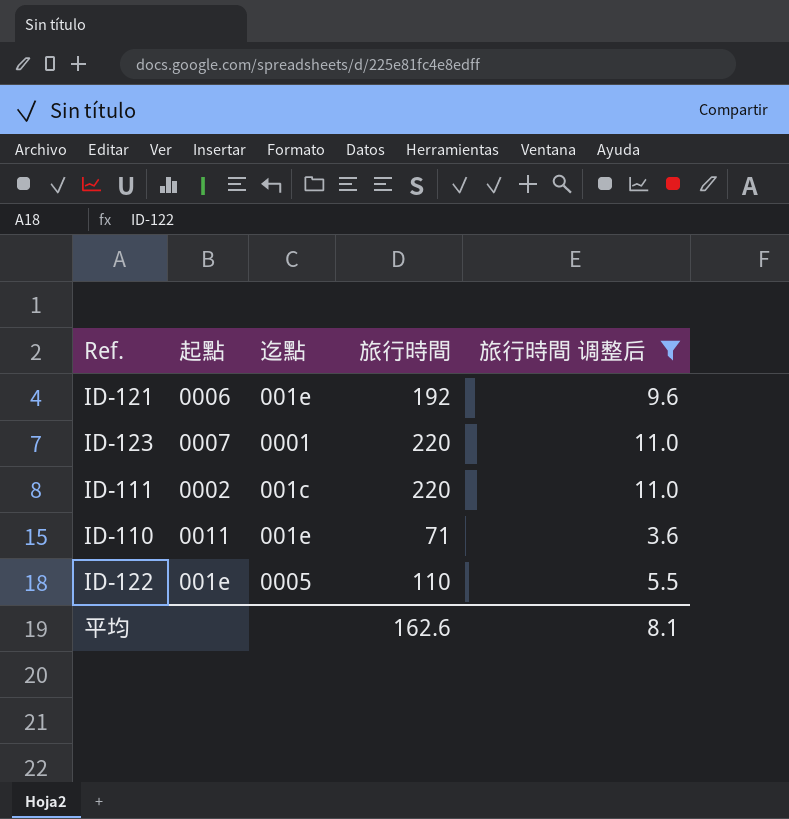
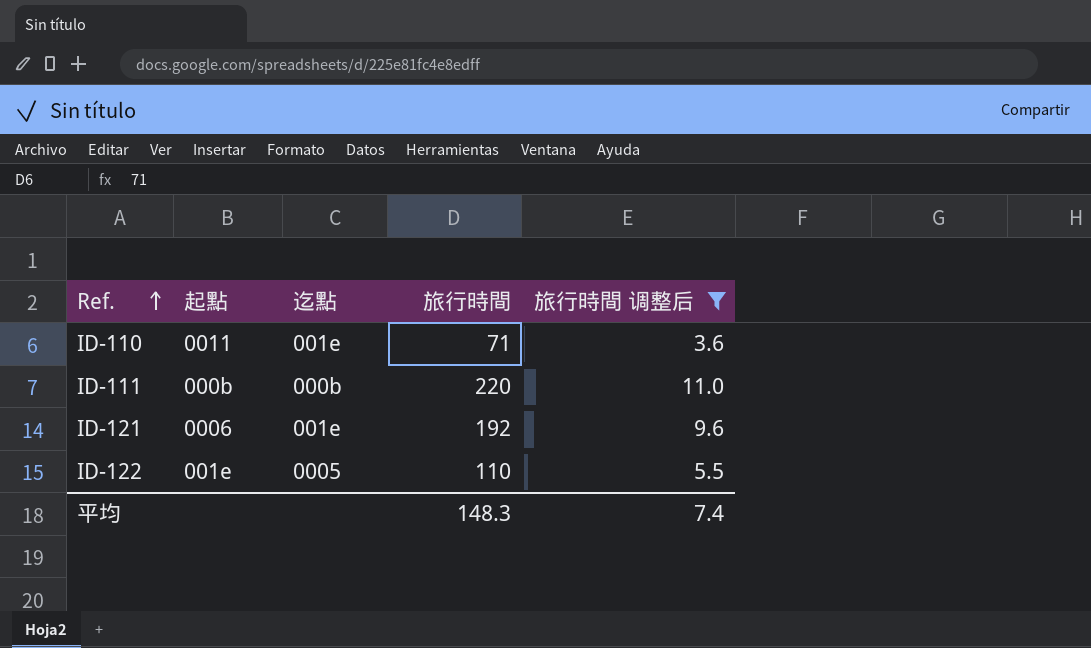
row order: none -> Ref. ascending
row ID-123: 0007 | 0001 | 220 | 11.0 -> none
ID-111 | 起點: 0002 -> 000b
ID-111 | 迄點: 001c -> 000b
平均 | 旅行時間: 162.6 -> 148.3
平均 | 旅行時間 调整后: 8.1 -> 7.4

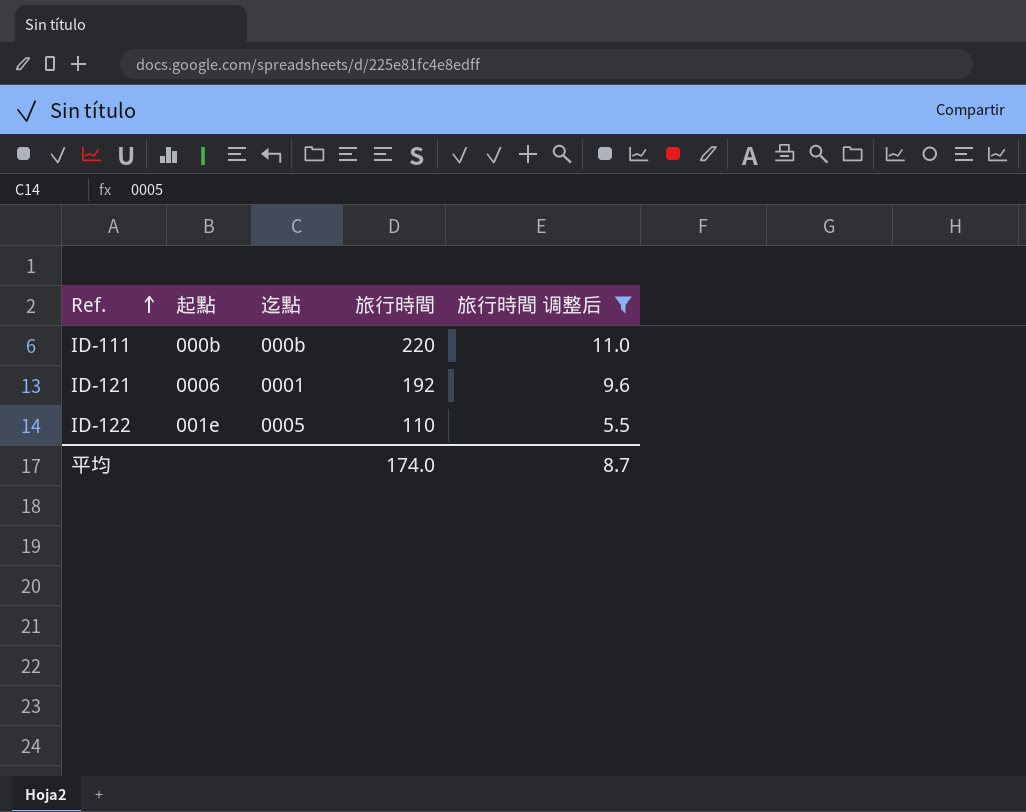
row ID-110: 0011 | 001e | 71 | 3.6 -> none
ID-121 | 迄點: 001e -> 0001
平均 | 旅行時間: 148.3 -> 174.0
平均 | 旅行時間 调整后: 7.4 -> 8.7

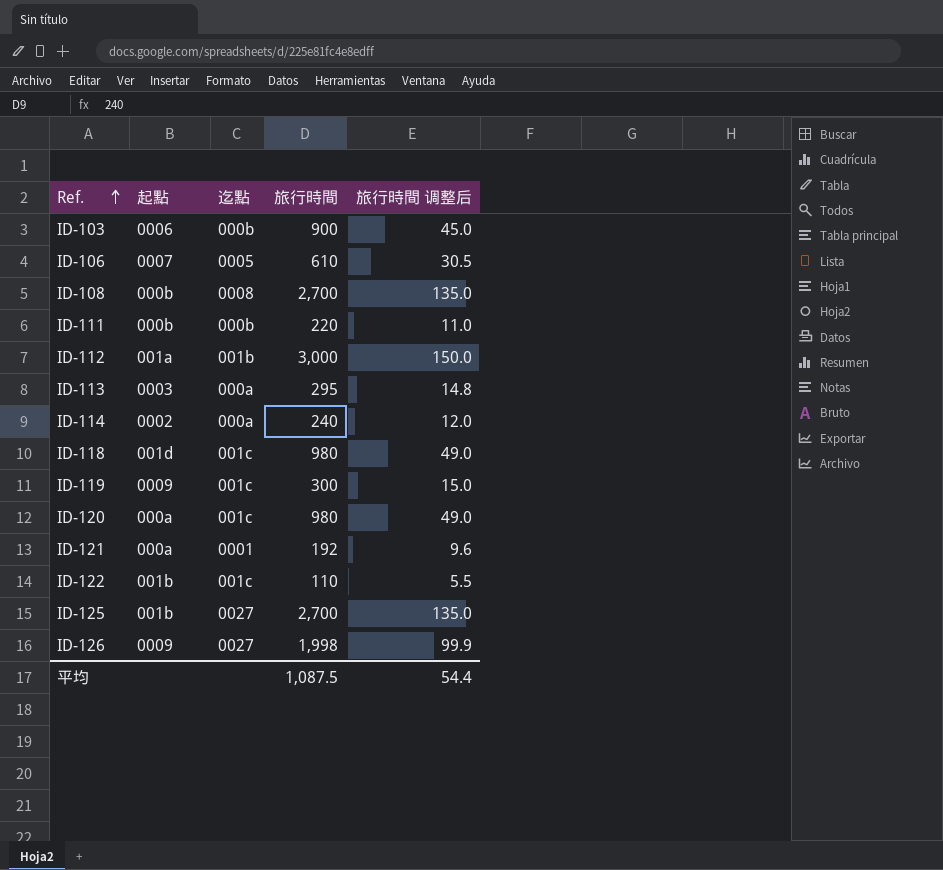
filter: 旅行時間 调整后 <= 11.0 -> none
ID-121 | 起點: 0006 -> 000a
ID-122 | 起點: 001e -> 001b
ID-122 | 迄點: 0005 -> 001c
平均 | 旅行時間: 174.0 -> 1,087.5
平均 | 旅行時間 调整后: 8.7 -> 54.4

